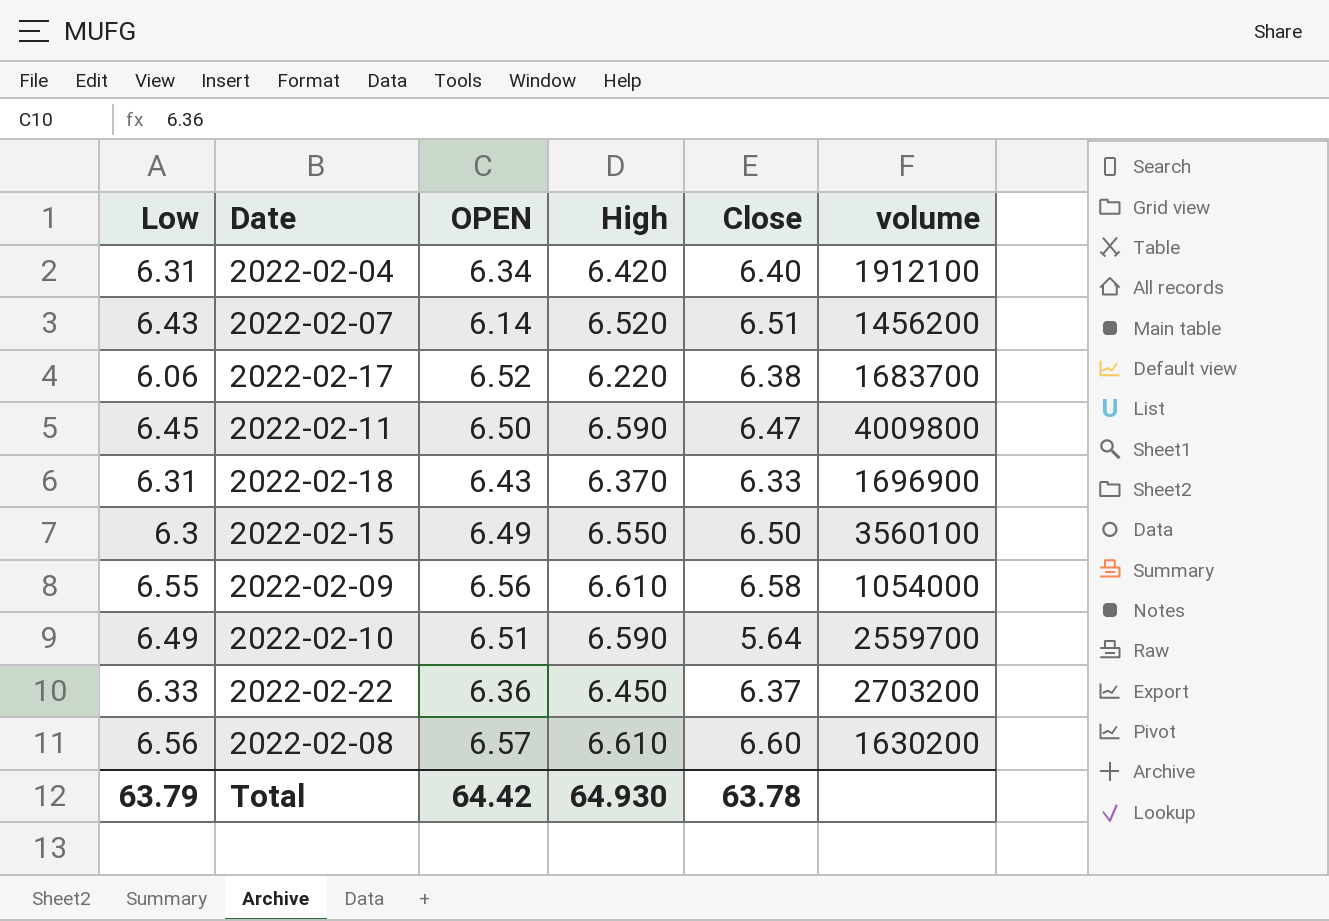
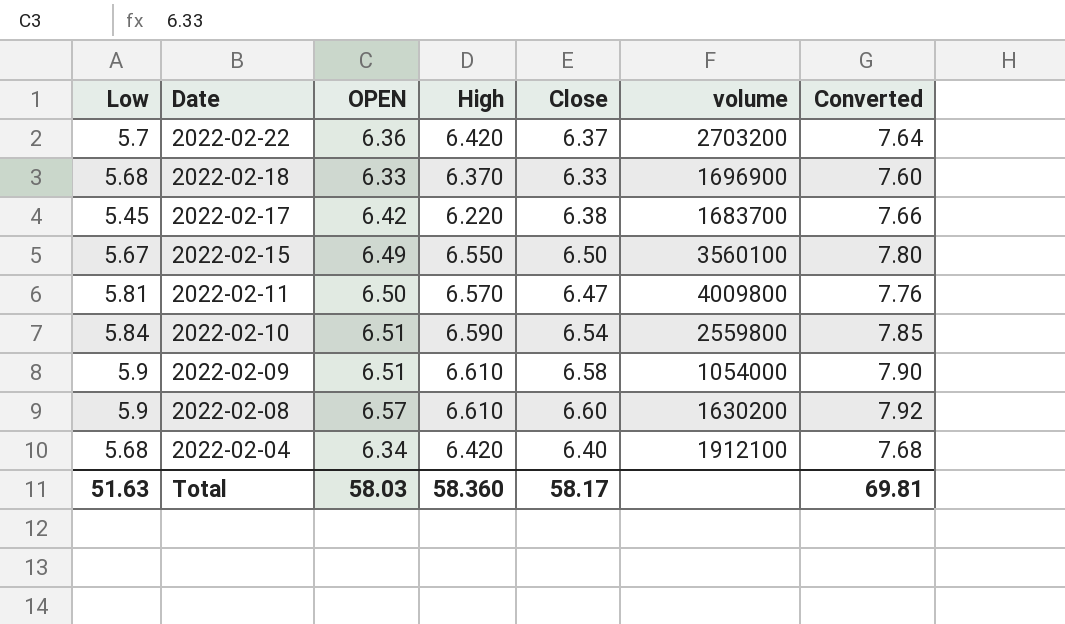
row order: none -> Date descending
column Converted | formula: none -> [Close] * 1.2
row 2022-02-07: 6.43 | 6.14 | 6.520 | 6.51 | 1456200 -> none
2022-02-22 | Low: 6.33 -> 5.7
2022-02-22 | High: 6.450 -> 6.420
2022-02-18 | Low: 6.31 -> 5.68
2022-02-18 | OPEN: 6.43 -> 6.33
2022-02-17 | Low: 6.06 -> 5.45
2022-02-17 | OPEN: 6.52 -> 6.42
2022-02-15 | Low: 6.3 -> 5.67
2022-02-11 | Low: 6.45 -> 5.81
2022-02-11 | High: 6.590 -> 6.570
2022-02-10 | Low: 6.49 -> 5.84
2022-02-10 | Close: 5.64 -> 6.54
2022-02-10 | volume: 2559700 -> 2559800
2022-02-09 | Low: 6.55 -> 5.9
2022-02-09 | OPEN: 6.56 -> 6.51
2022-02-08 | Low: 6.56 -> 5.9
2022-02-04 | Low: 6.31 -> 5.68
Total | Low: 63.79 -> 51.63
Total | OPEN: 64.42 -> 58.03
Total | High: 64.930 -> 58.360
Total | Close: 63.78 -> 58.17

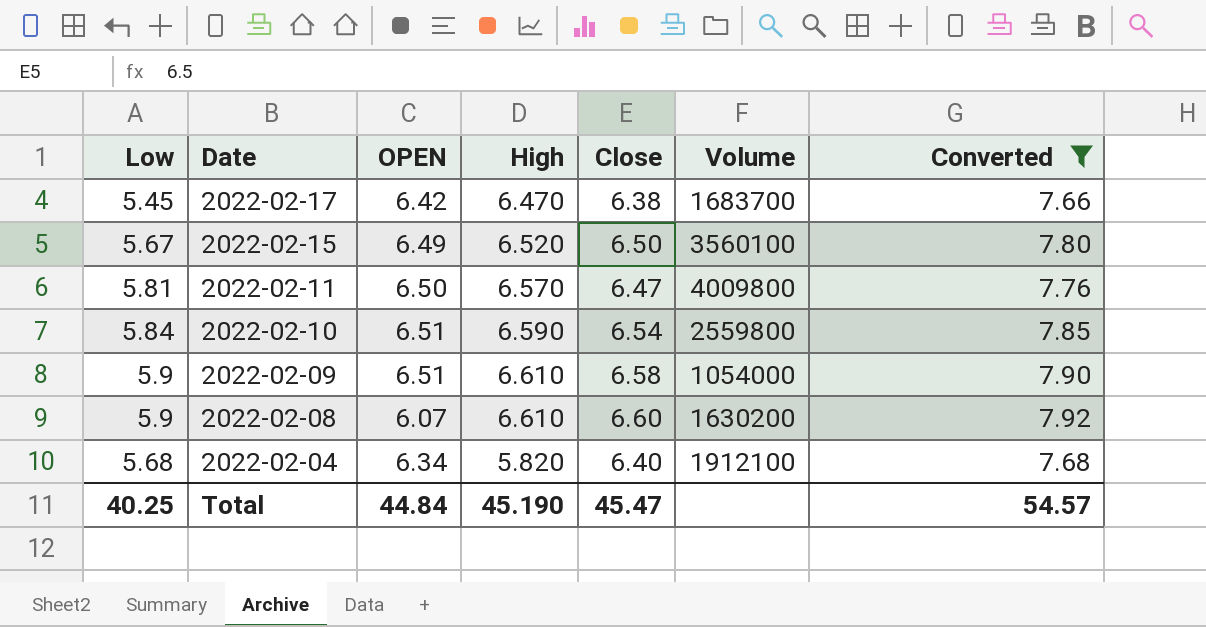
filter: none -> Converted >= 7.66
column name: volume -> Volume
2022-02-17 | High: 6.220 -> 6.470
2022-02-15 | High: 6.550 -> 6.520
2022-02-08 | OPEN: 6.57 -> 6.07
2022-02-04 | High: 6.420 -> 5.820
Total | Low: 51.63 -> 40.25
Total | OPEN: 58.03 -> 44.84
Total | High: 58.360 -> 45.190
Total | Close: 58.17 -> 45.47
Total | Converted: 69.81 -> 54.57

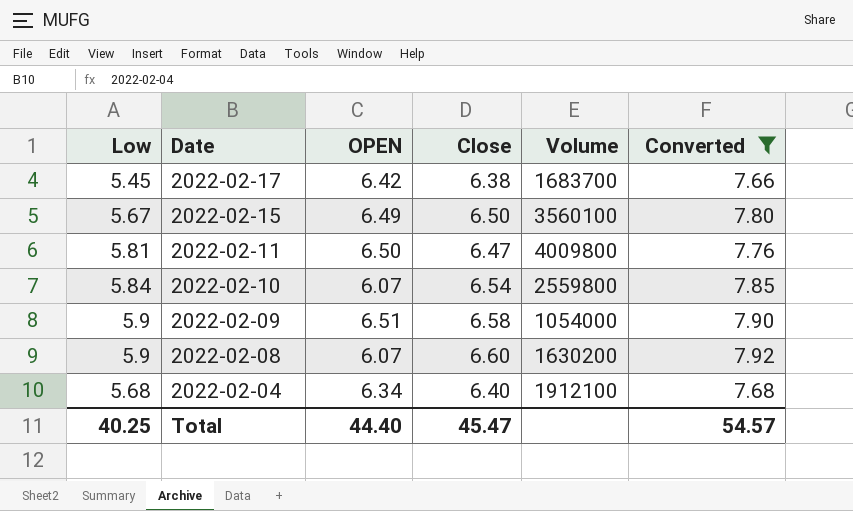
column High | position: 4 -> none
2022-02-10 | OPEN: 6.51 -> 6.07
Total | OPEN: 44.84 -> 44.40

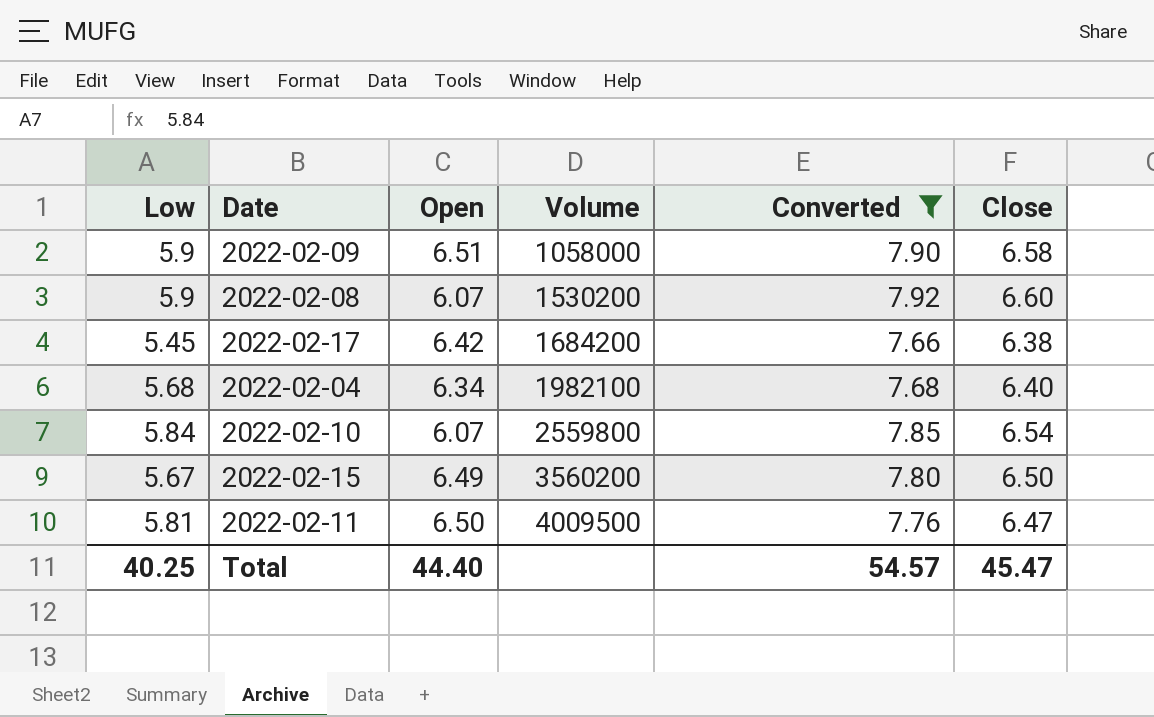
row order: Date descending -> Volume ascending
column name: OPEN -> Open
column Close | position: 4 -> 6
2022-02-09 | Volume: 1054000 -> 1058000
2022-02-08 | Volume: 1630200 -> 1530200
2022-02-17 | Volume: 1683700 -> 1684200
2022-02-04 | Volume: 1912100 -> 1982100
2022-02-15 | Volume: 3560100 -> 3560200
2022-02-11 | Volume: 4009800 -> 4009500

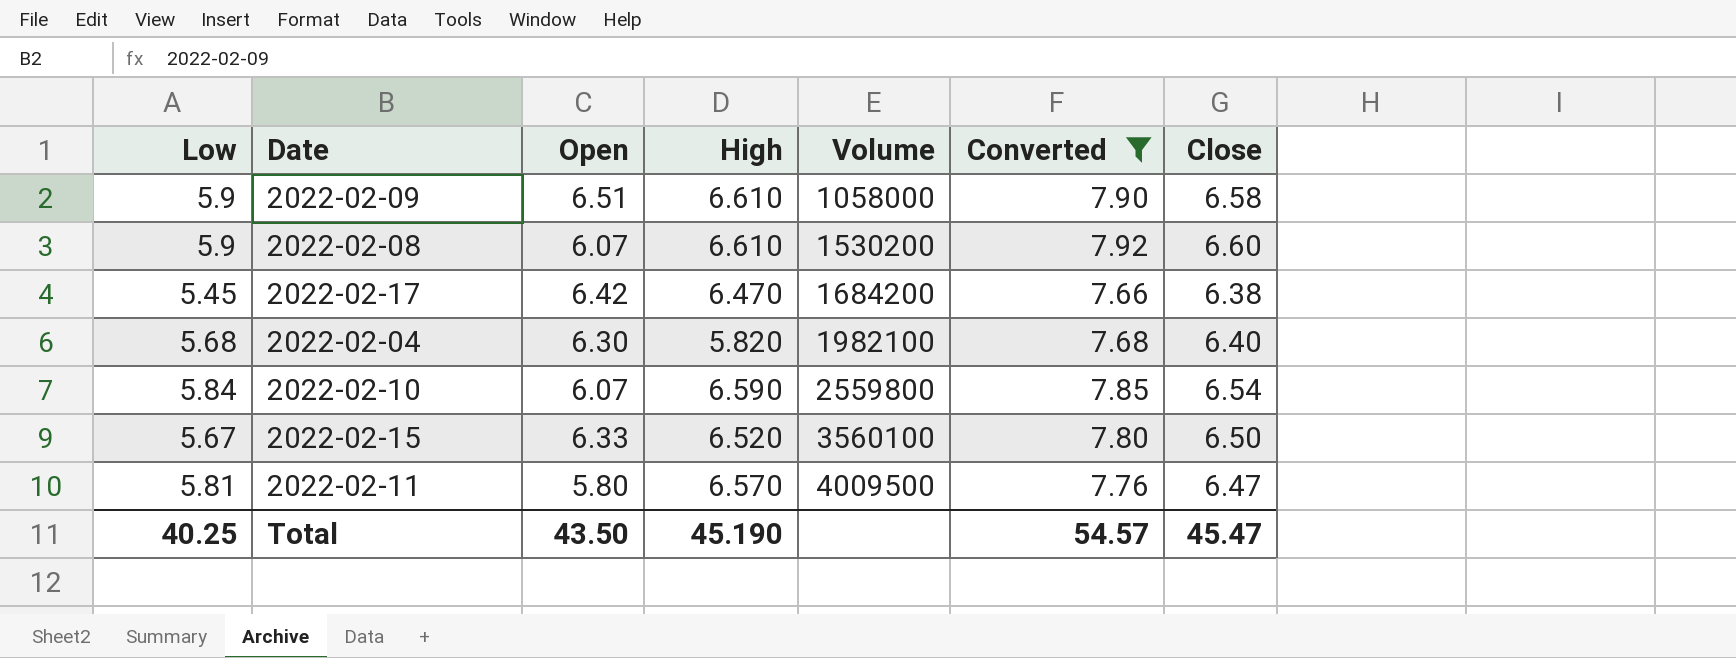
column High | position: none -> 4
2022-02-04 | Open: 6.34 -> 6.30
2022-02-15 | Open: 6.49 -> 6.33
2022-02-15 | Volume: 3560200 -> 3560100
2022-02-11 | Open: 6.50 -> 5.80
Total | Open: 44.40 -> 43.50

